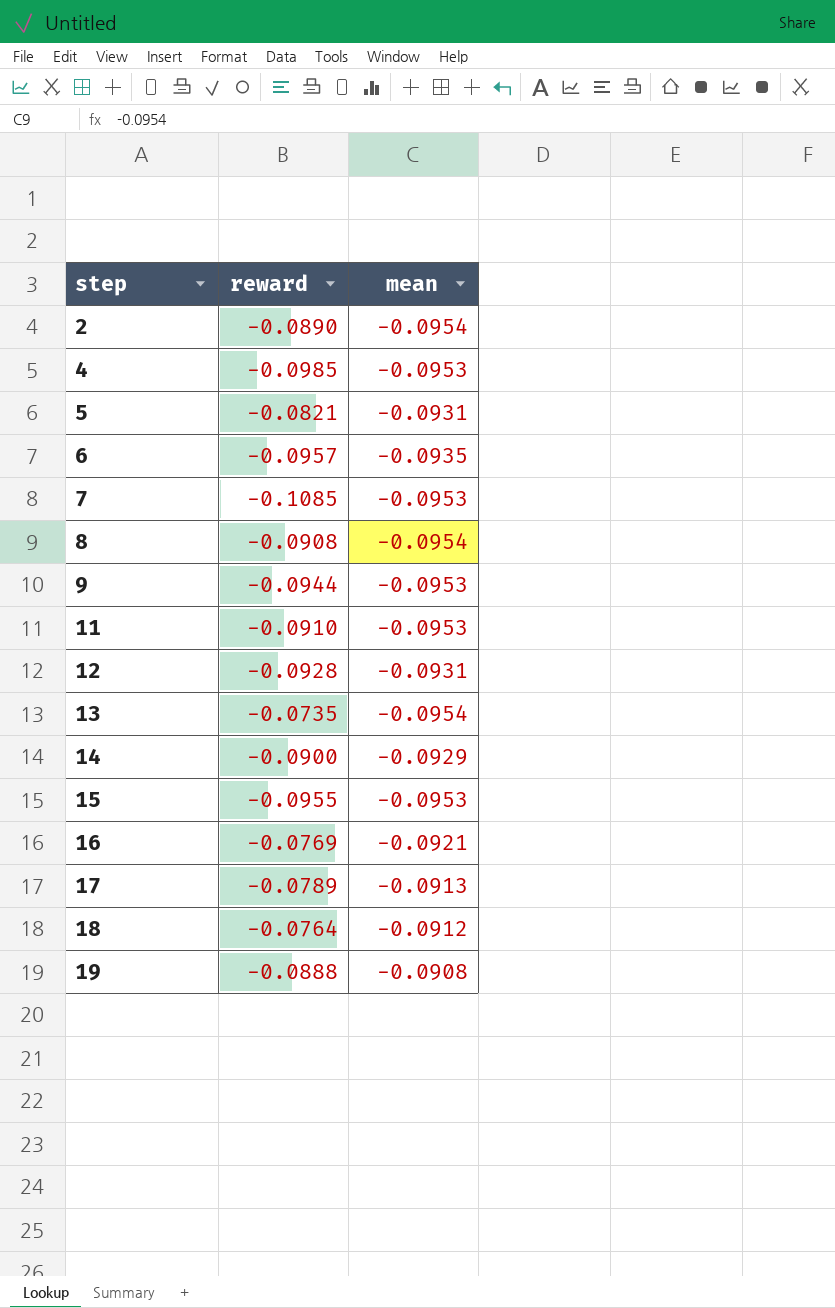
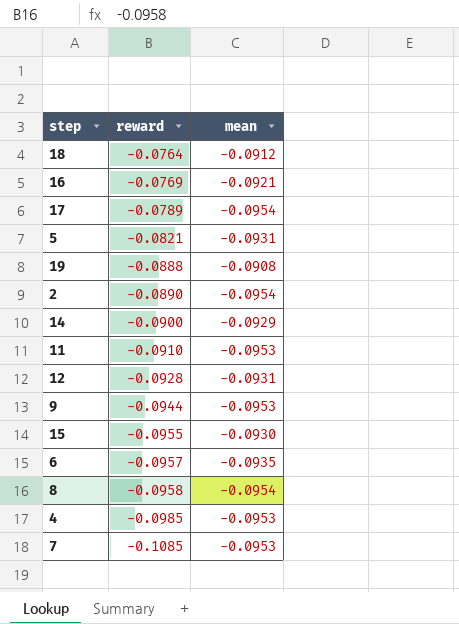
row order: step ascending -> reward descending
row 13: -0.0735 | -0.0954 -> none
17 | mean: -0.0913 -> -0.0954
15 | mean: -0.0953 -> -0.0930
8 | reward: -0.0908 -> -0.0958

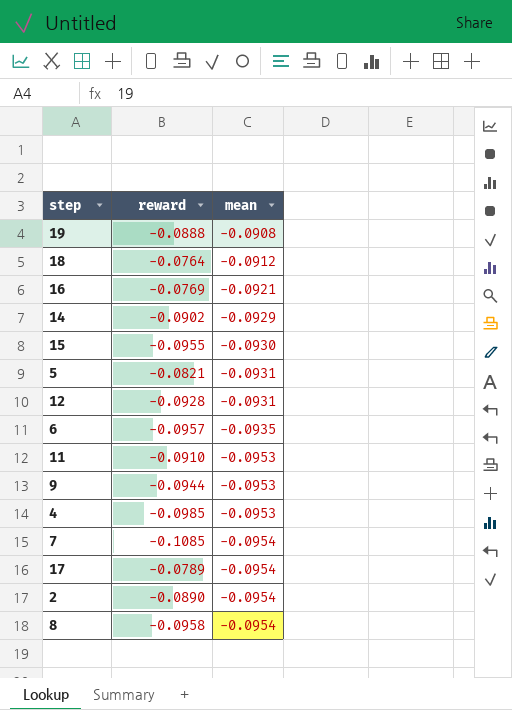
row order: reward descending -> mean descending
14 | reward: -0.0900 -> -0.0902
7 | mean: -0.0953 -> -0.0954

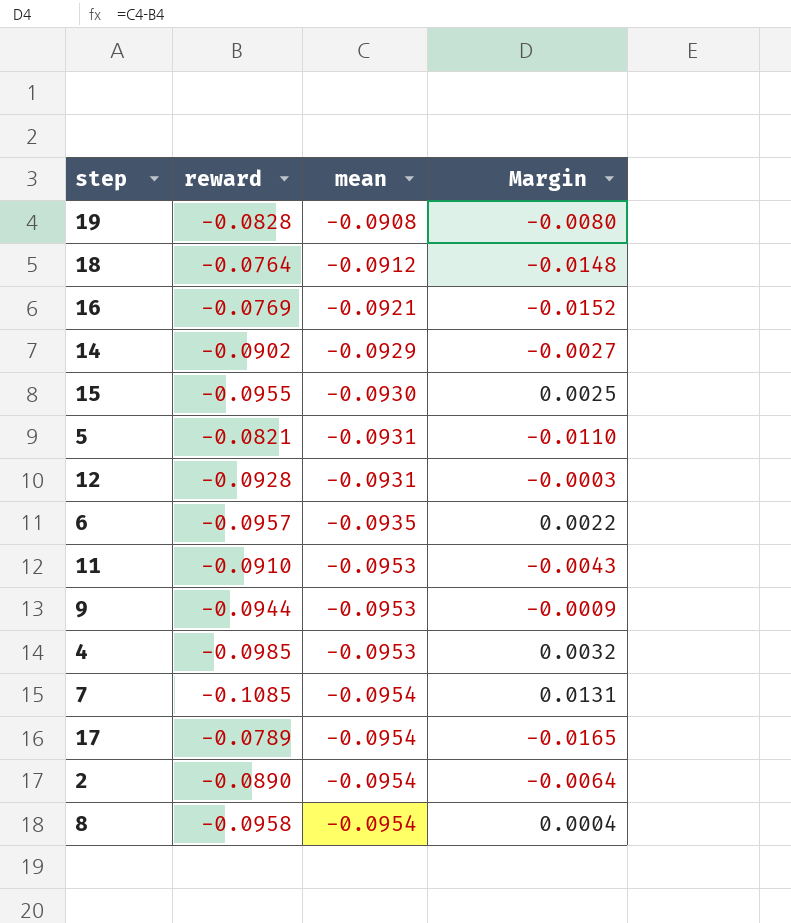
column Margin | formula: none -> [mean] - [reward]
19 | reward: -0.0888 -> -0.0828

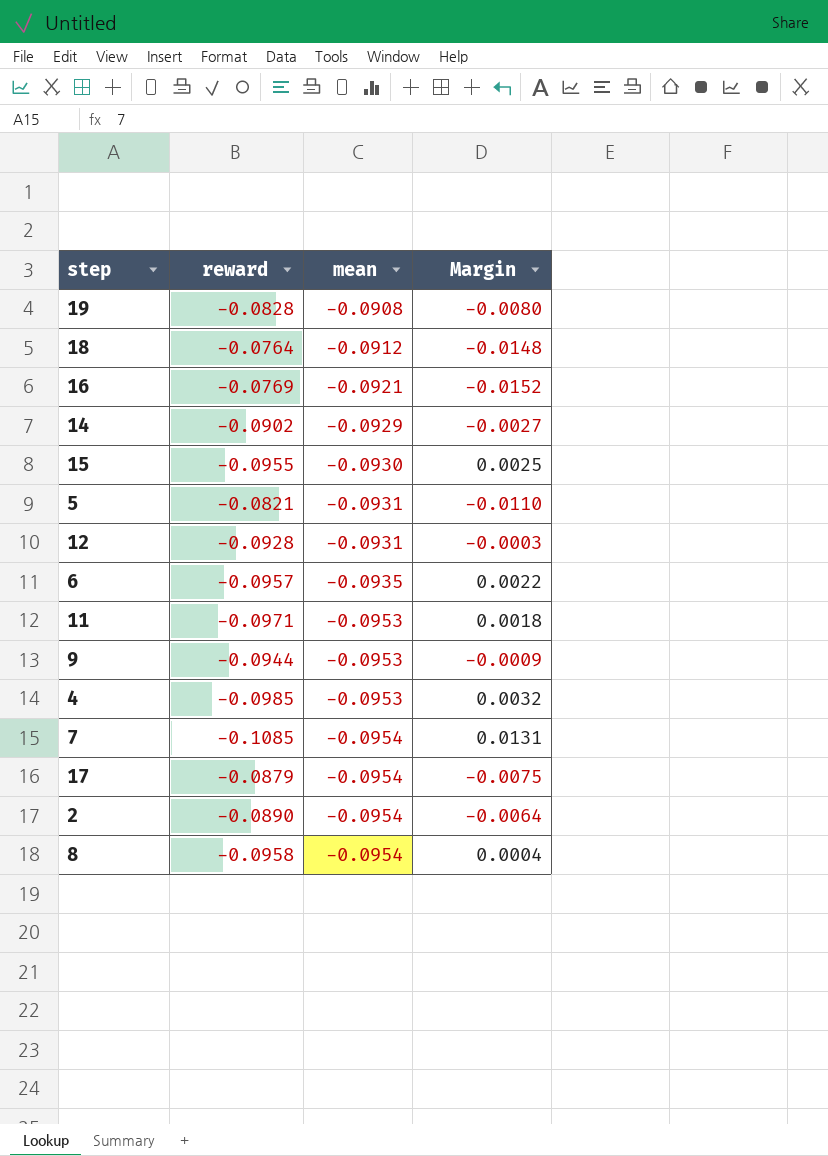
11 | reward: -0.0910 -> -0.0971
11 | Margin: -0.0043 -> 0.0018
17 | reward: -0.0789 -> -0.0879
17 | Margin: -0.0165 -> -0.0075

